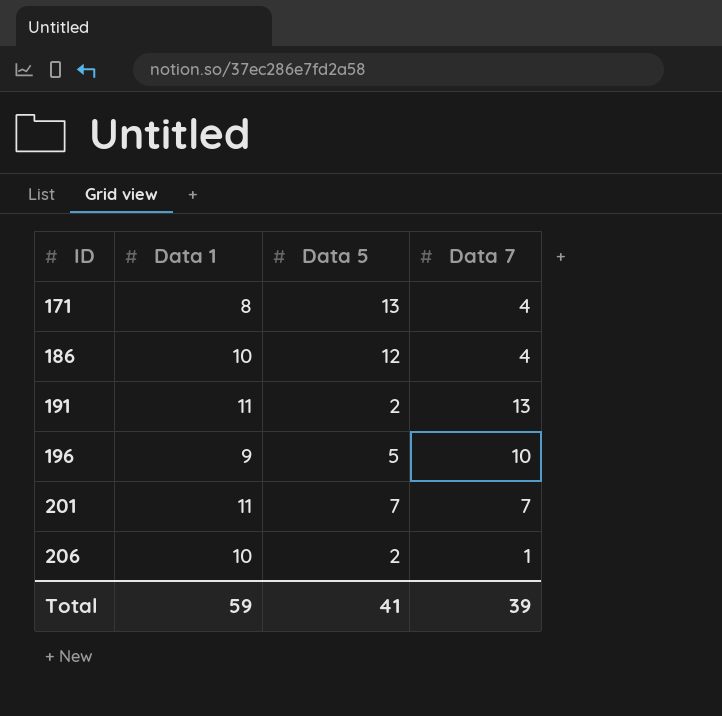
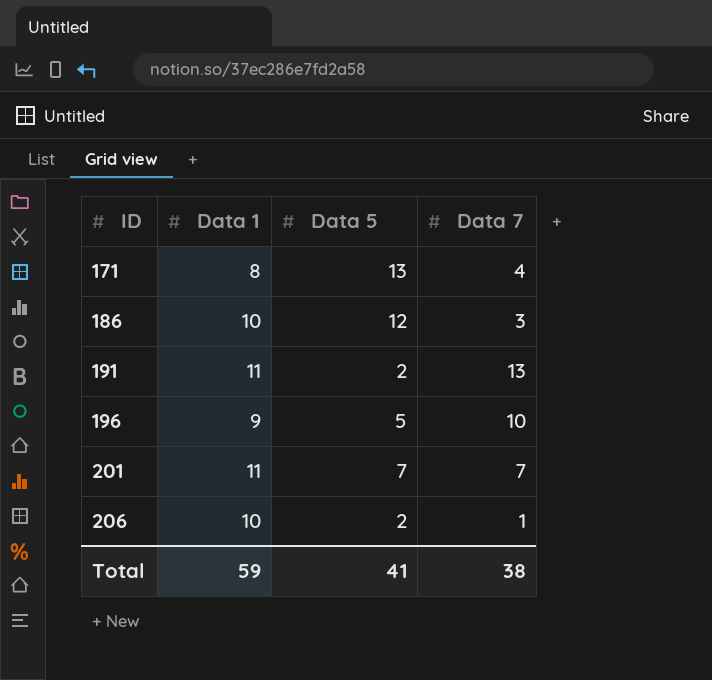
186 | Data 7: 4 -> 3
Total | Data 7: 39 -> 38

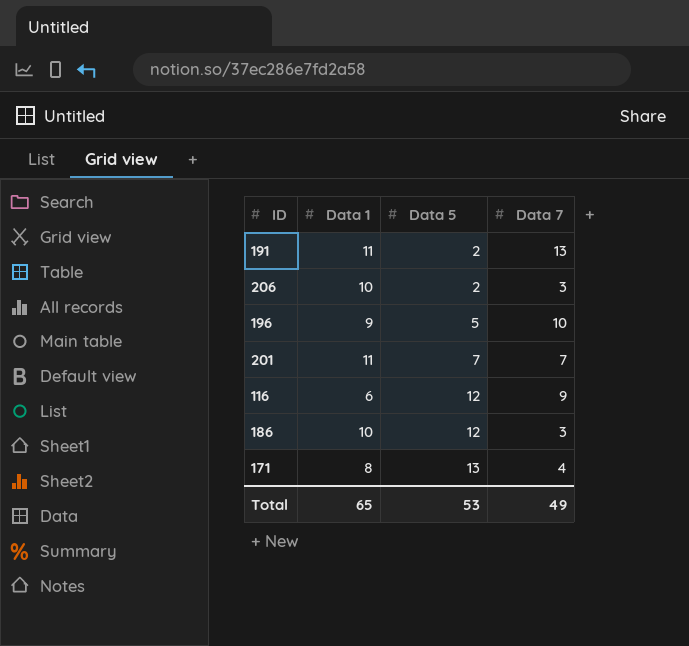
row order: ID ascending -> Data 5 ascending
206 | Data 7: 1 -> 3
row 116: none -> 6 | 12 | 9
Total | Data 1: 59 -> 65
Total | Data 5: 41 -> 53
Total | Data 7: 38 -> 49

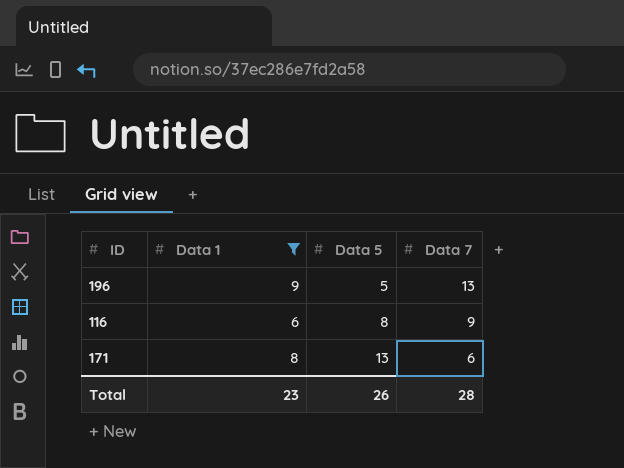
filter: none -> Data 1 <= 9
196 | Data 7: 10 -> 13
116 | Data 5: 12 -> 8
171 | Data 7: 4 -> 6
Total | Data 1: 65 -> 23
Total | Data 5: 53 -> 26
Total | Data 7: 49 -> 28

